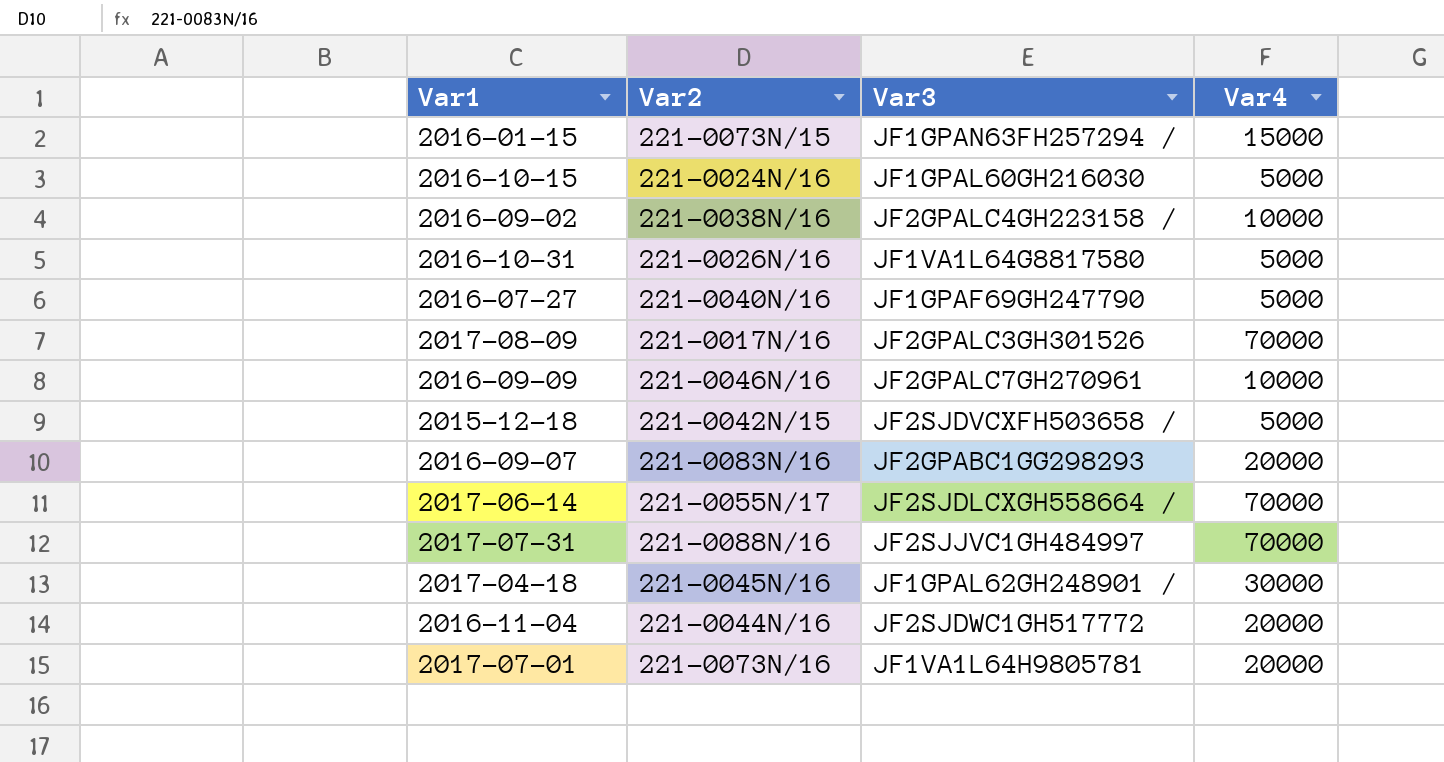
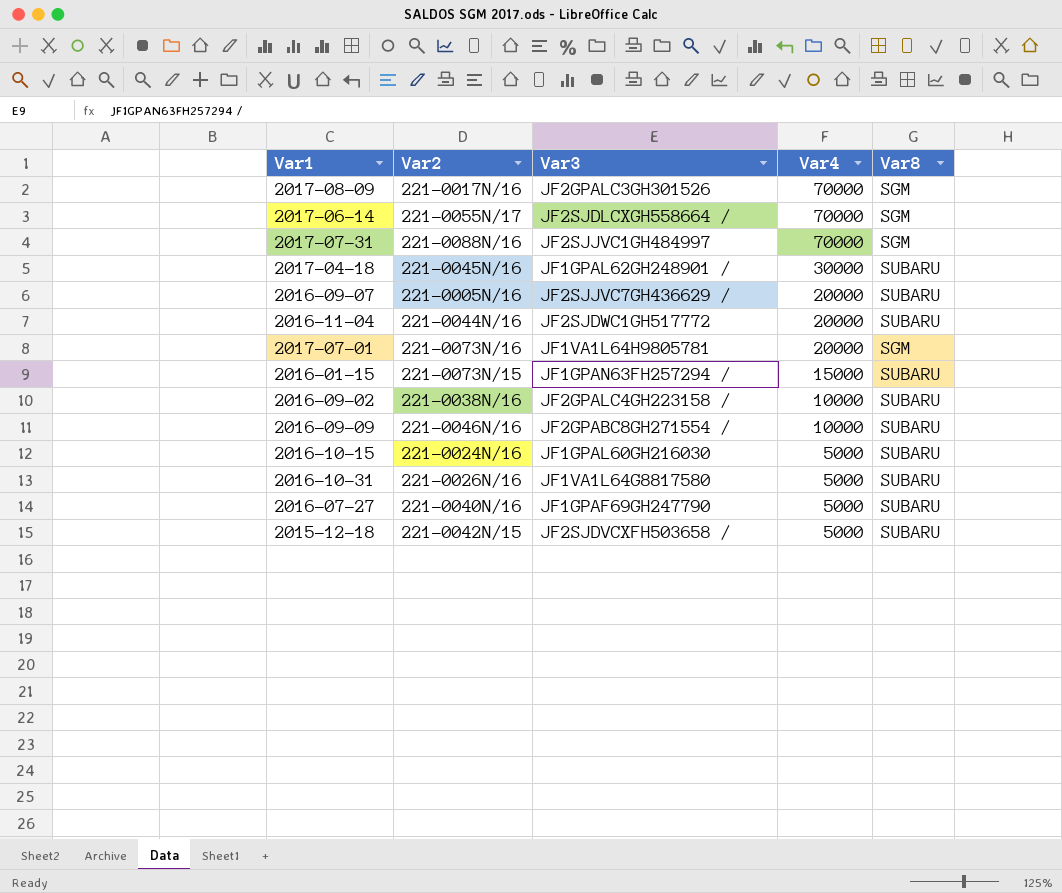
row order: none -> Var4 descending
column Var8 | position: none -> 5
2016-09-07 | Var2: 221-0083N/16 -> 221-0005N/16
2016-09-07 | Var3: JF2GPABC1GG298293 -> JF2SJJVC7GH436629 /
2016-09-09 | Var3: JF2GPALC7GH270961 -> JF2GPABC8GH271554 /

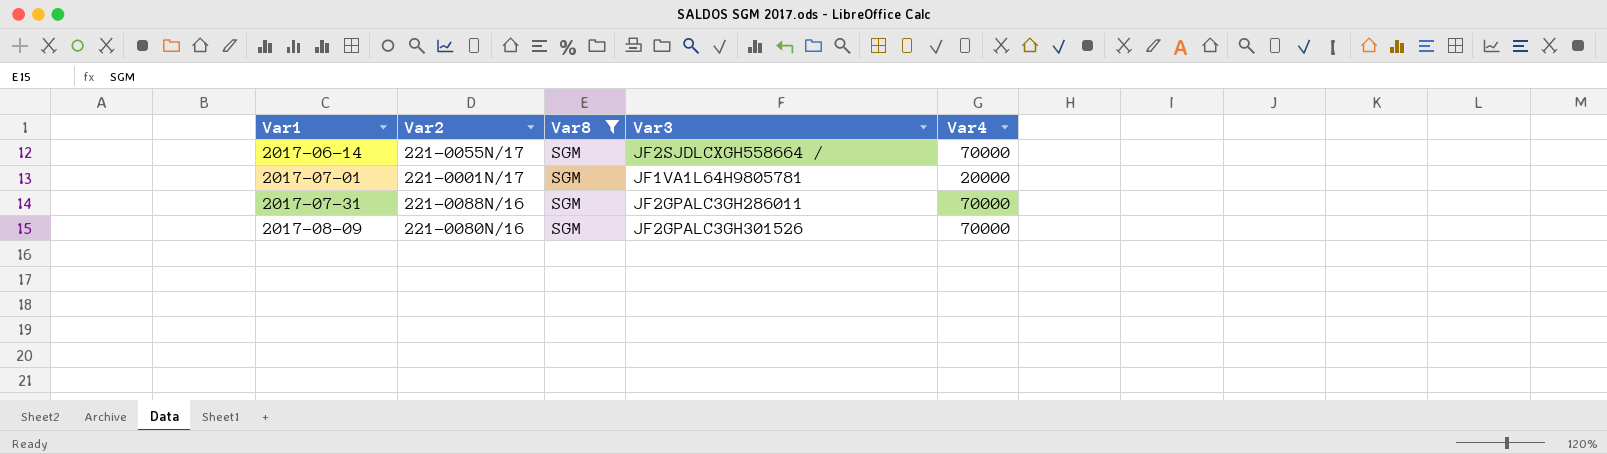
filter: none -> Var8 = SGM
row order: Var4 descending -> Var1 ascending
column Var8 | position: 5 -> 3
2017-07-01 | Var2: 221-0073N/16 -> 221-0001N/17
2017-07-31 | Var3: JF2SJJVC1GH484997 -> JF2GPALC3GH286011
2017-08-09 | Var2: 221-0017N/16 -> 221-0080N/16

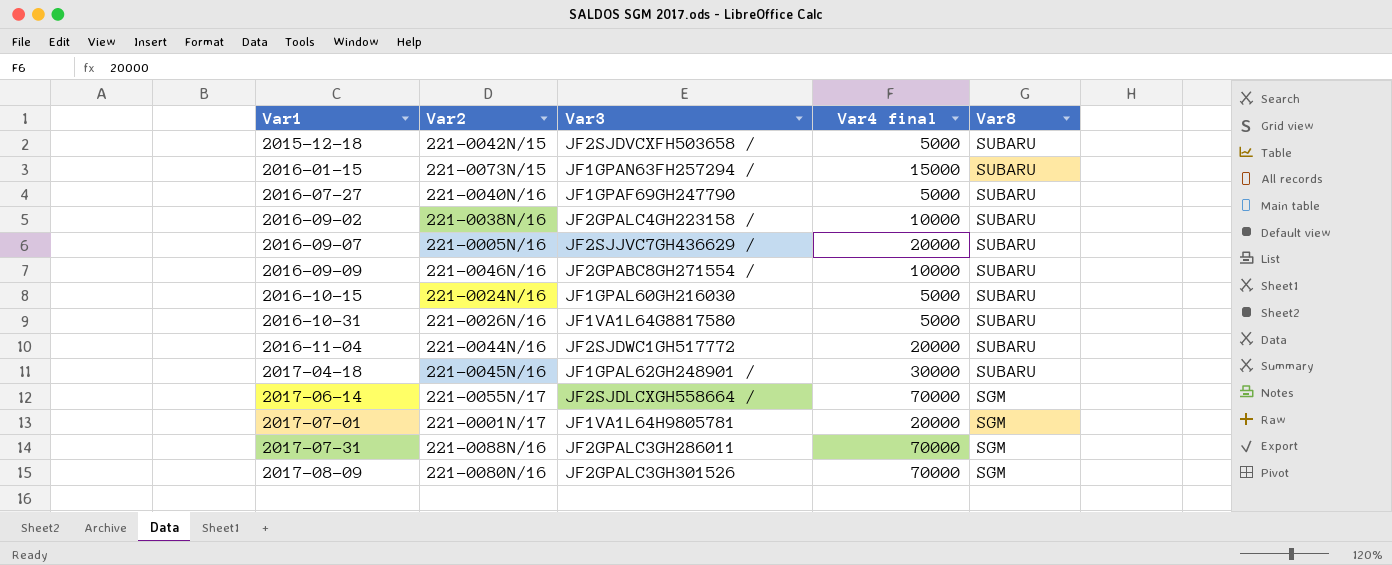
filter: Var8 = SGM -> none
column name: Var4 -> Var4 final
column Var8 | position: 3 -> 5

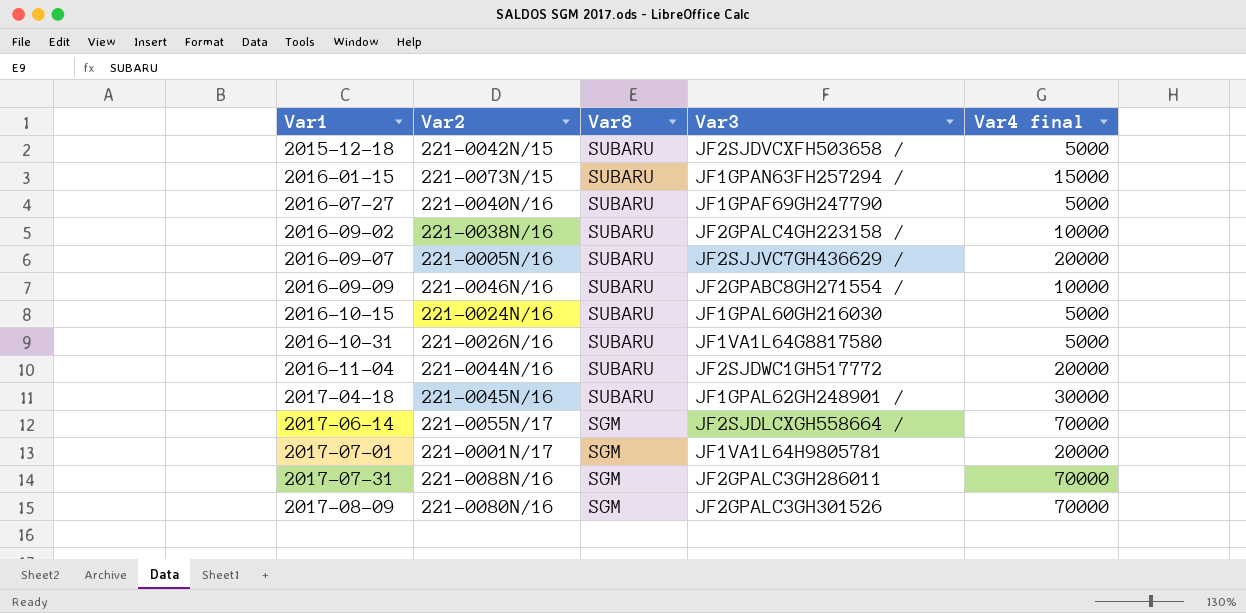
column Var8 | position: 5 -> 3

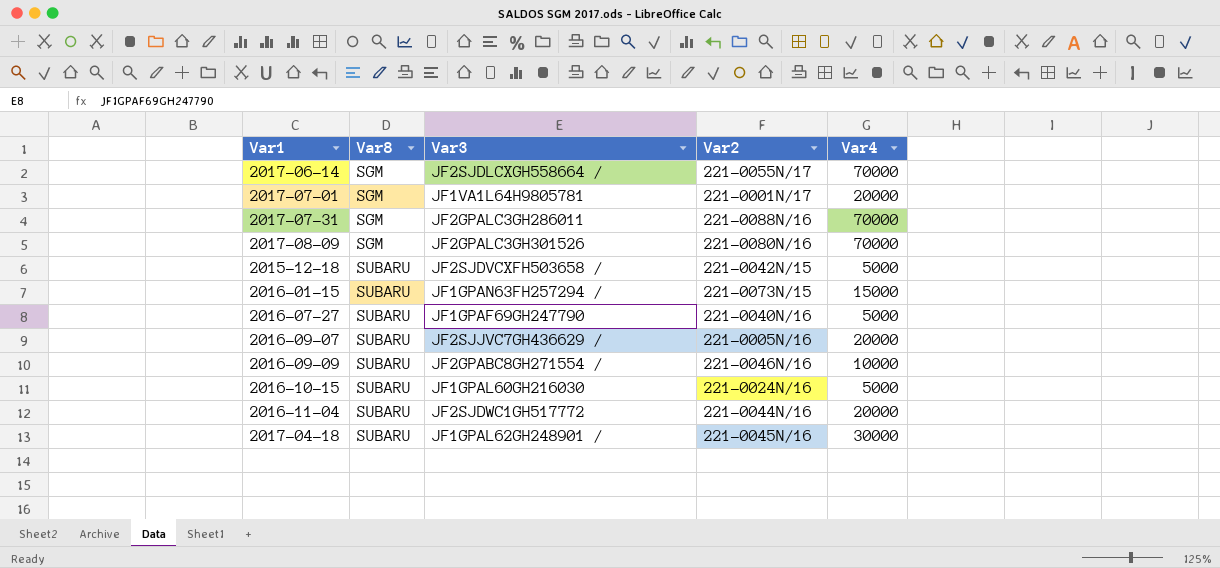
row order: Var1 ascending -> Var8 ascending
column Var2 | position: 2 -> 4
column name: Var4 final -> Var4
row 2016-09-02: 221-0038N/16 | SUBARU | JF2GPALC4GH223158 / | 10000 -> none
row 2016-10-31: 221-0026N/16 | SUBARU | JF1VA1L64G8817580 | 5000 -> none

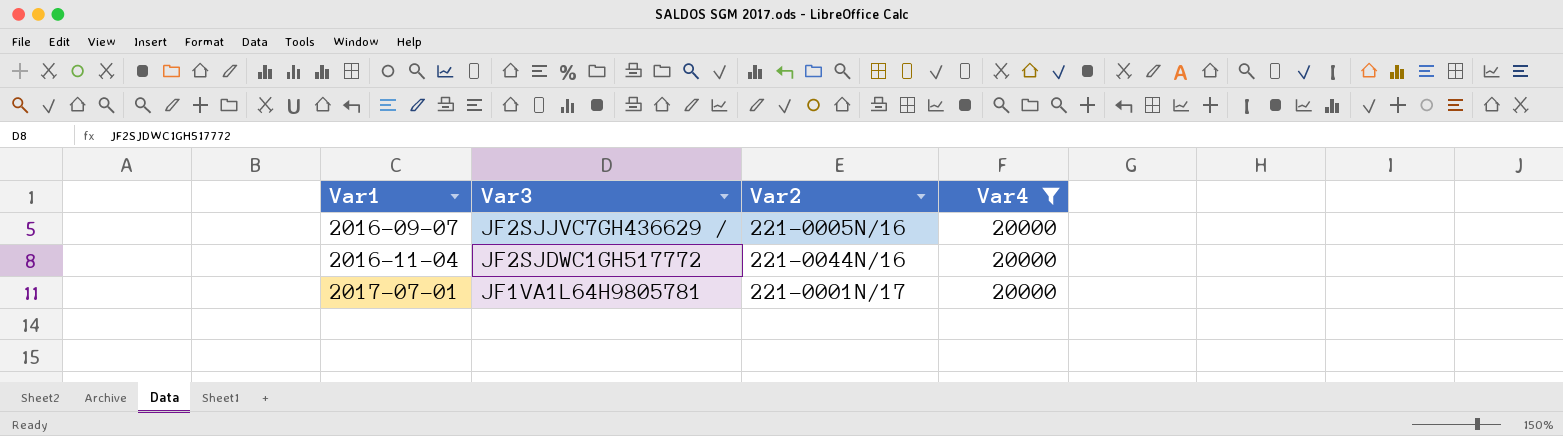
filter: none -> Var4 = 20000
row order: Var8 ascending -> Var1 ascending
column Var8 | position: 2 -> none

